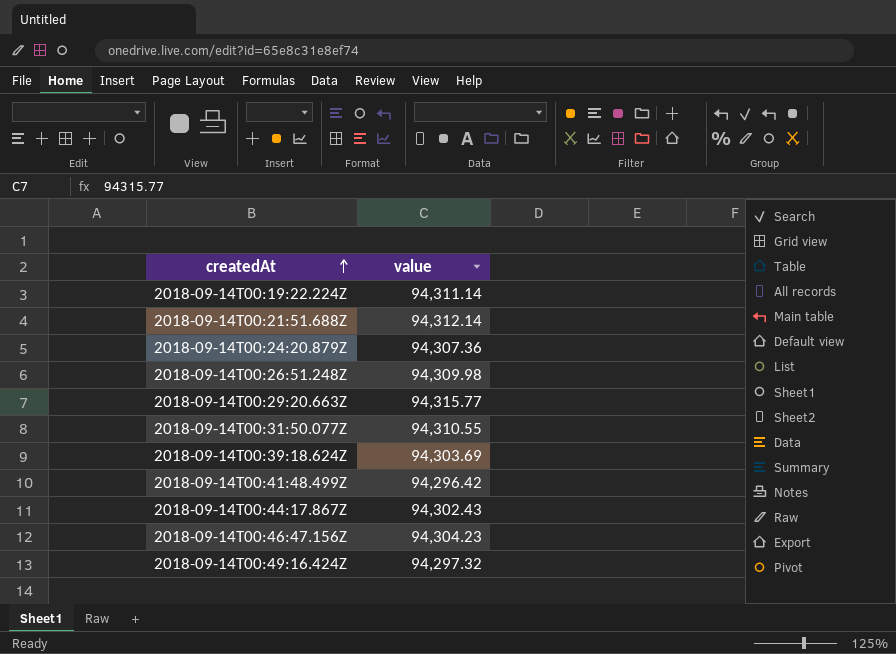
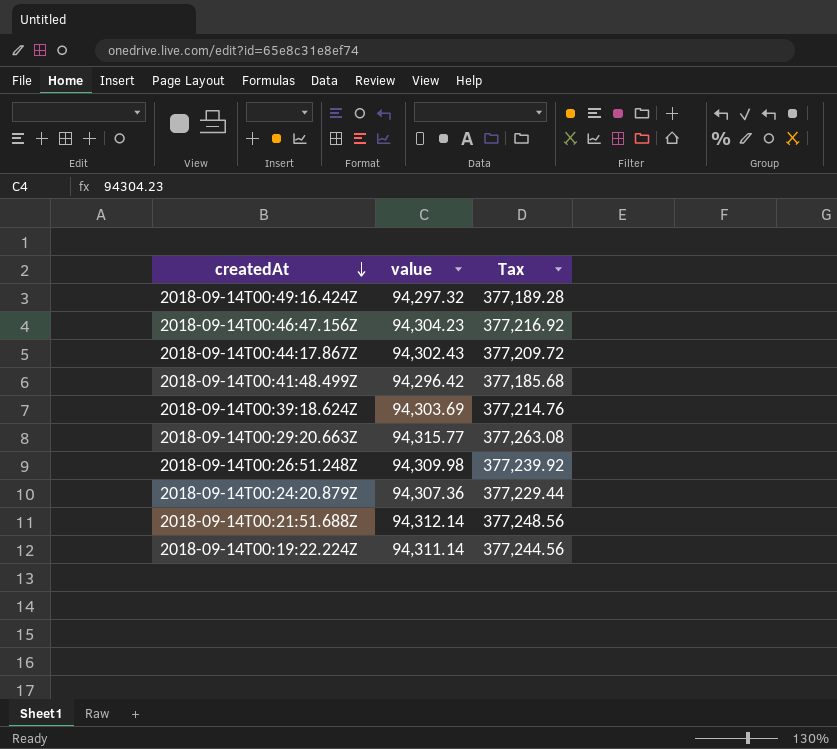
row order: createdAt ascending -> createdAt descending
column Tax | formula: none -> [value] * 4
row 2018-09-14T00:31:50.077Z: 94,310.55 -> none

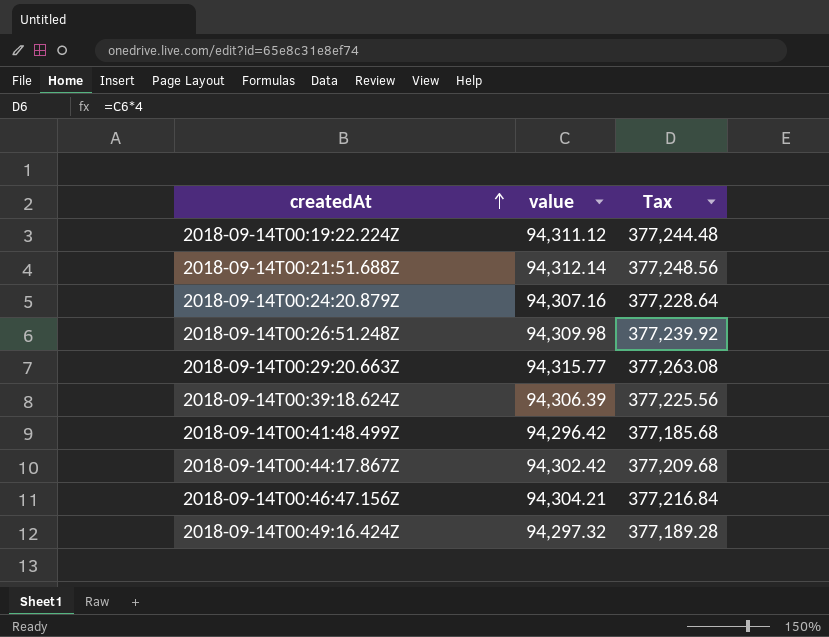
row order: createdAt descending -> createdAt ascending
2018-09-14T00:19:22.224Z | value: 94,311.14 -> 94,311.12
2018-09-14T00:19:22.224Z | Tax: 377,244.56 -> 377,244.48
2018-09-14T00:24:20.879Z | value: 94,307.36 -> 94,307.16
2018-09-14T00:24:20.879Z | Tax: 377,229.44 -> 377,228.64
2018-09-14T00:39:18.624Z | value: 94,303.69 -> 94,306.39
2018-09-14T00:39:18.624Z | Tax: 377,214.76 -> 377,225.56
2018-09-14T00:44:17.867Z | value: 94,302.43 -> 94,302.42
2018-09-14T00:44:17.867Z | Tax: 377,209.72 -> 377,209.68
2018-09-14T00:46:47.156Z | value: 94,304.23 -> 94,304.21
2018-09-14T00:46:47.156Z | Tax: 377,216.92 -> 377,216.84

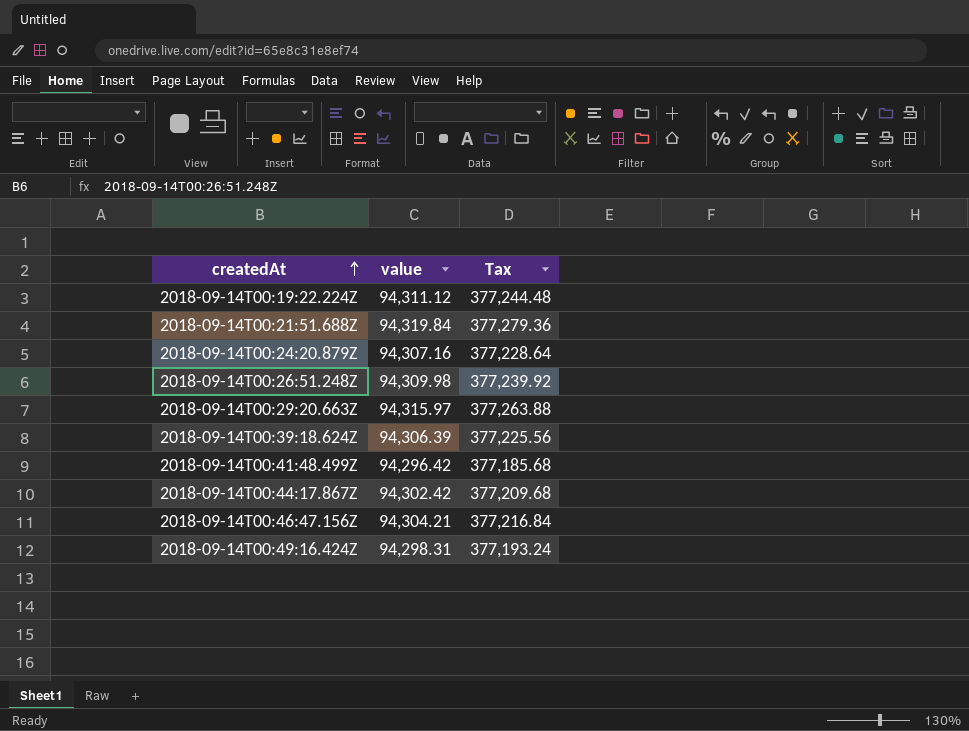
2018-09-14T00:21:51.688Z | value: 94,312.14 -> 94,319.84
2018-09-14T00:21:51.688Z | Tax: 377,248.56 -> 377,279.36
2018-09-14T00:29:20.663Z | value: 94,315.77 -> 94,315.97
2018-09-14T00:29:20.663Z | Tax: 377,263.08 -> 377,263.88
2018-09-14T00:49:16.424Z | value: 94,297.32 -> 94,298.31
2018-09-14T00:49:16.424Z | Tax: 377,189.28 -> 377,193.24

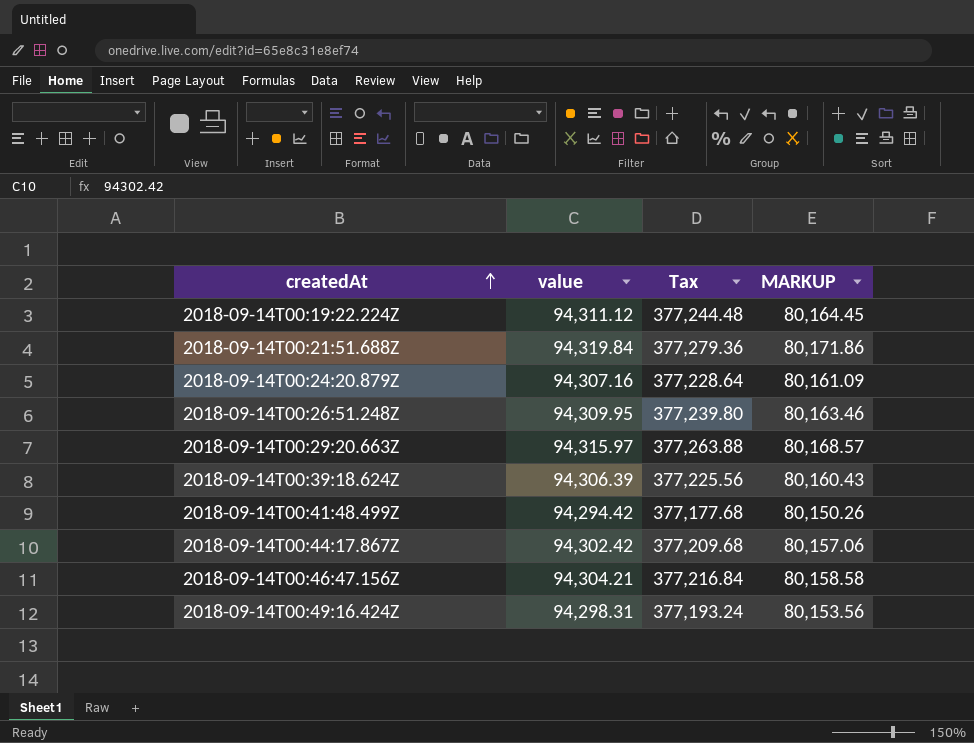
column MARKUP | formula: none -> [value] * 0.85
2018-09-14T00:26:51.248Z | value: 94,309.98 -> 94,309.95
2018-09-14T00:26:51.248Z | Tax: 377,239.92 -> 377,239.80
2018-09-14T00:41:48.499Z | value: 94,296.42 -> 94,294.42
2018-09-14T00:41:48.499Z | Tax: 377,185.68 -> 377,177.68

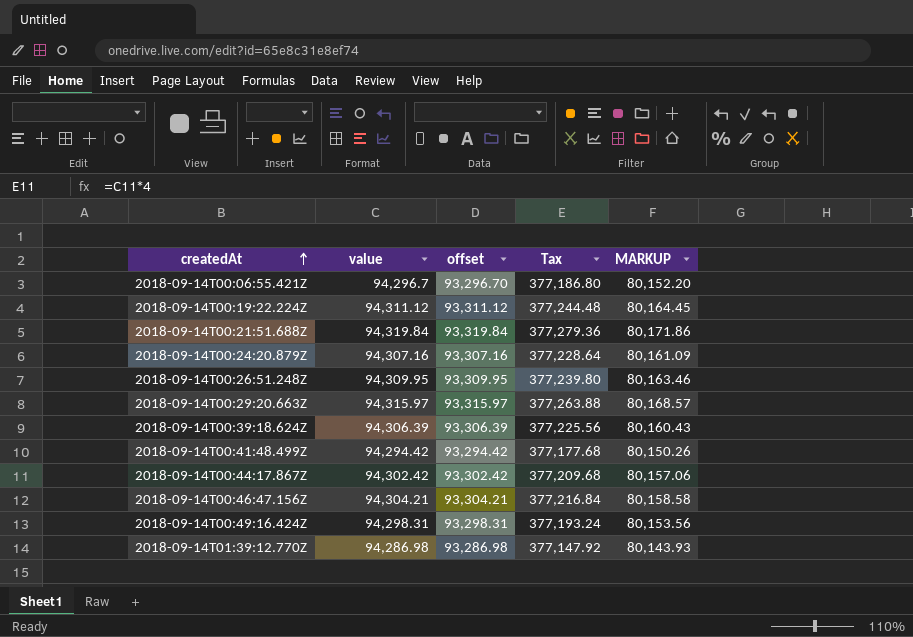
column offset | formula: none -> [value] - 1000
row 2018-09-14T00:06:55.421Z: none -> 94,296.7 | 93,296.70 | 377,186.80 | 80,152.20
row 2018-09-14T01:39:12.770Z: none -> 94,286.98 | 93,286.98 | 377,147.92 | 80,143.93

